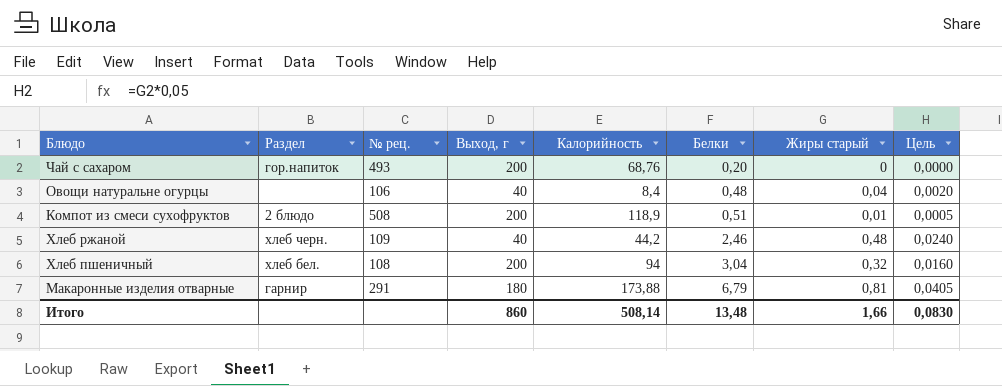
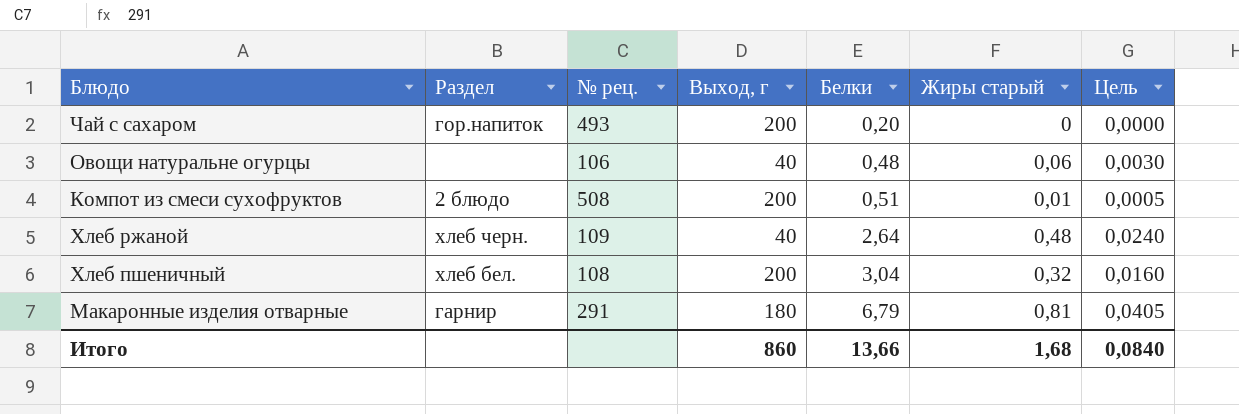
column Калорийность | position: 5 -> none
Овощи натуральне огурцы | Жиры старый: 0,04 -> 0,06
Овощи натуральне огурцы | Цель: 0,0020 -> 0,0030
Хлеб ржаной | Белки: 2,46 -> 2,64
Итого | Белки: 13,48 -> 13,66
Итого | Жиры старый: 1,66 -> 1,68
Итого | Цель: 0,0830 -> 0,0840

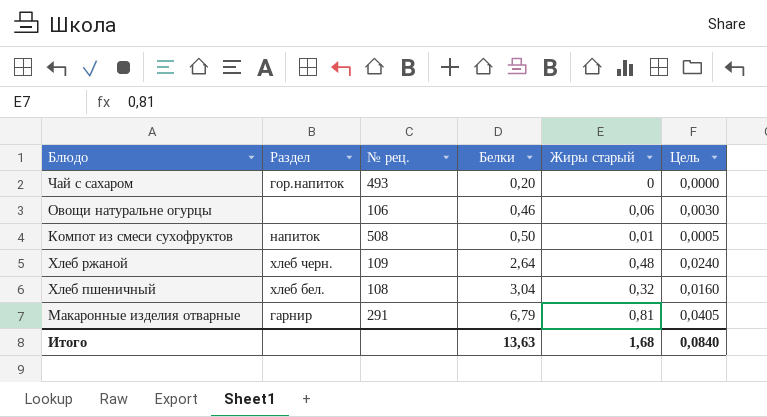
column Выход, г | position: 4 -> none
Овощи натуральне огурцы | Белки: 0,48 -> 0,46
Компот из смеси сухофруктов | Раздел: 2 блюдо -> напиток
Компот из смеси сухофруктов | Белки: 0,51 -> 0,50
Итого | Белки: 13,66 -> 13,63

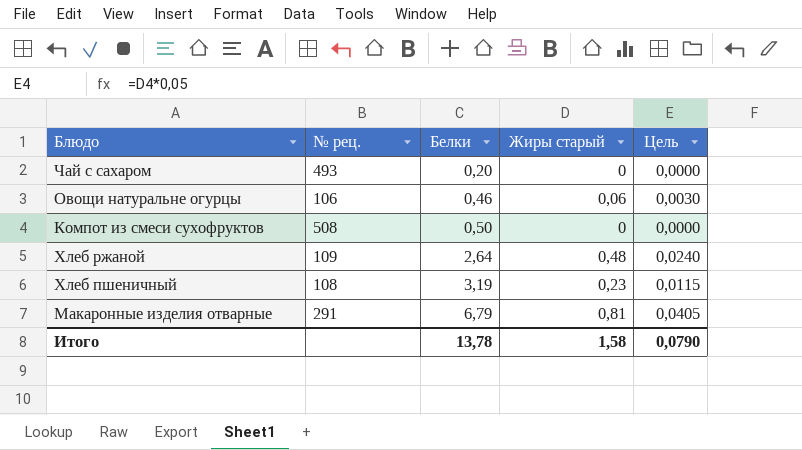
column Раздел | position: 2 -> none
Компот из смеси сухофруктов | Жиры старый: 0,01 -> 0
Компот из смеси сухофруктов | Цель: 0,0005 -> 0,0000
Хлеб пшеничный | Белки: 3,04 -> 3,19
Хлеб пшеничный | Жиры старый: 0,32 -> 0,23
Хлеб пшеничный | Цель: 0,0160 -> 0,0115
Итого | Белки: 13,63 -> 13,78
Итого | Жиры старый: 1,68 -> 1,58
Итого | Цель: 0,0840 -> 0,0790

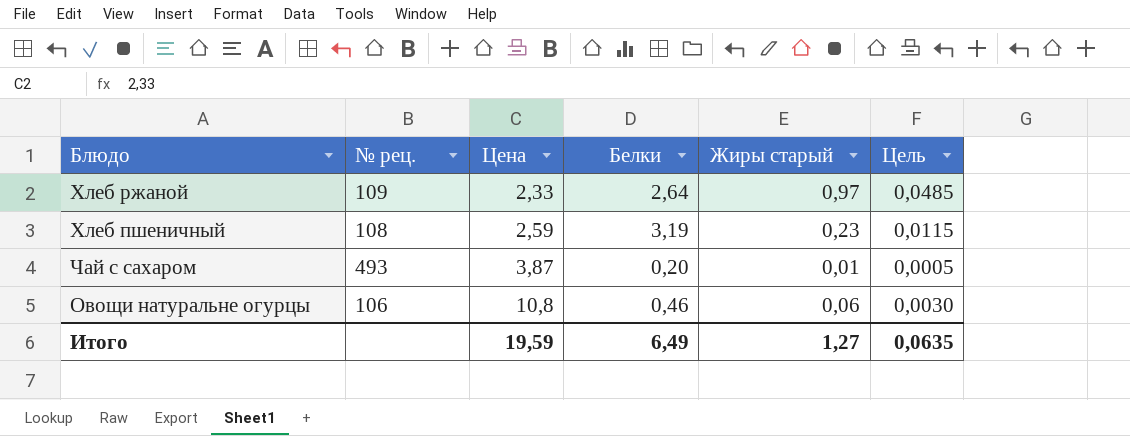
row order: Белки ascending -> Цена ascending
column Цена | position: none -> 3
row Компот из смеси сухофруктов: 508 | 0,50 | 0 | 0,0000 -> none
row Макаронные изделия отварные: 291 | 6,79 | 0,81 | 0,0405 -> none
Хлеб ржаной | Жиры старый: 0,48 -> 0,97
Хлеб ржаной | Цель: 0,0240 -> 0,0485
Чай с сахаром | Жиры старый: 0 -> 0,01
Чай с сахаром | Цель: 0,0000 -> 0,0005
Итого | Белки: 13,78 -> 6,49
Итого | Жиры старый: 1,58 -> 1,27
Итого | Цель: 0,0790 -> 0,0635

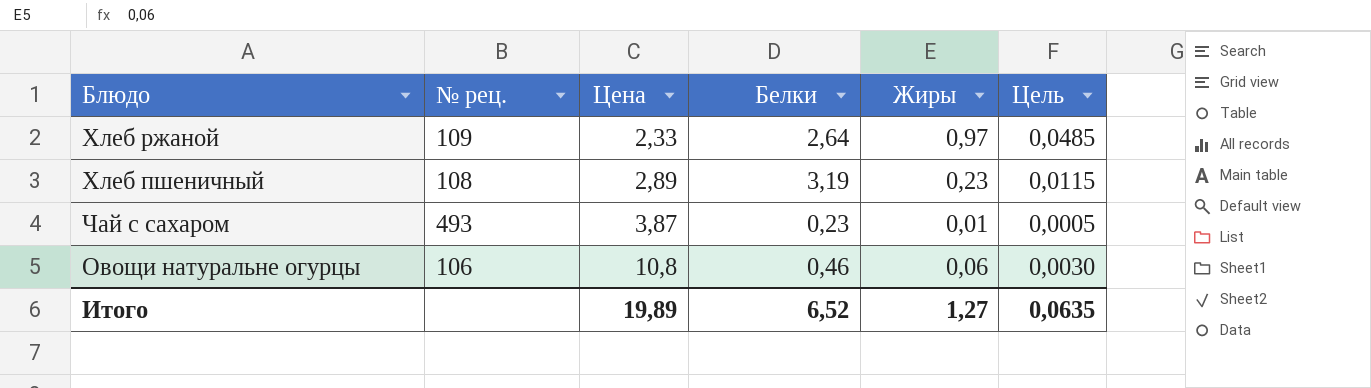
column name: Жиры старый -> Жиры
Хлеб пшеничный | Цена: 2,59 -> 2,89
Чай с сахаром | Белки: 0,20 -> 0,23
Итого | Цена: 19,59 -> 19,89
Итого | Белки: 6,49 -> 6,52

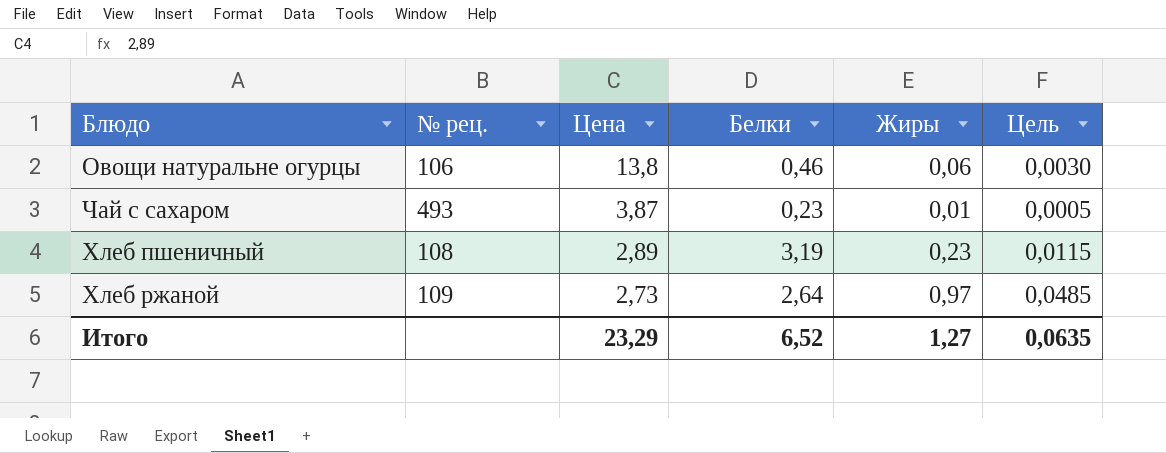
row order: Цена ascending -> Цена descending
Овощи натуральне огурцы | Цена: 10,8 -> 13,8
Хлеб ржаной | Цена: 2,33 -> 2,73
Итого | Цена: 19,89 -> 23,29

